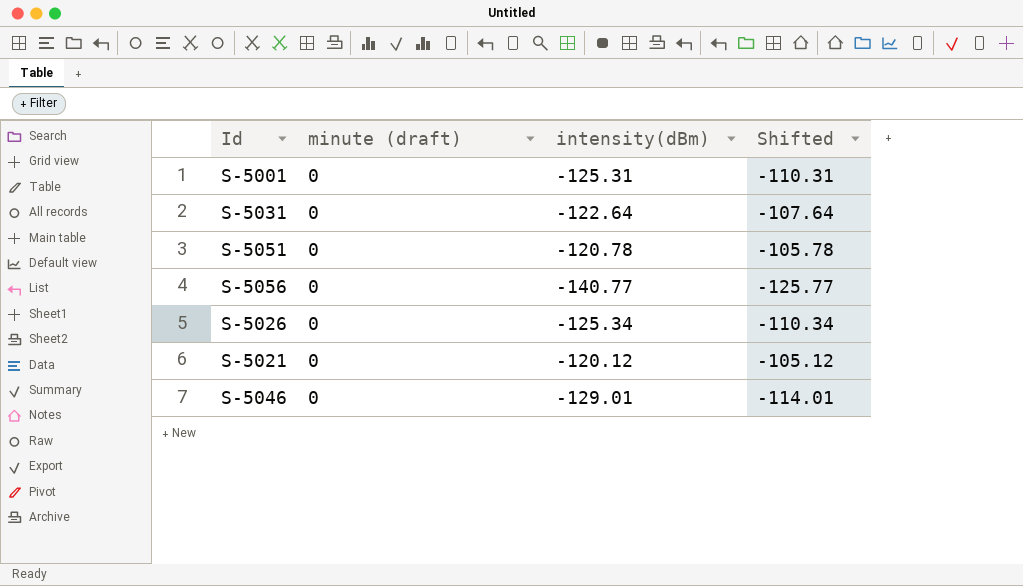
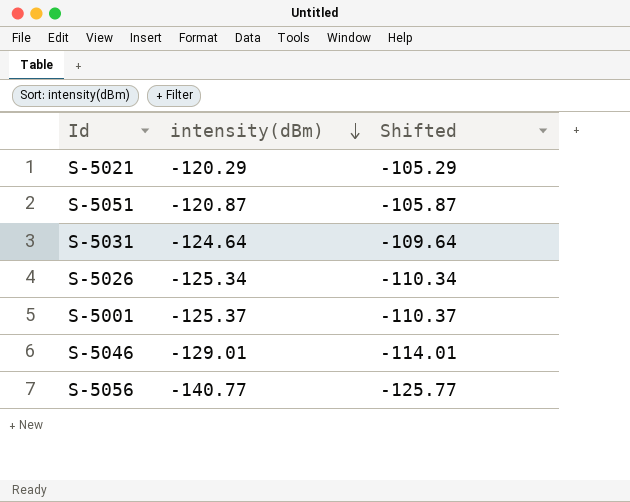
row order: none -> intensity(dBm) descending
column minute (draft) | position: 2 -> none
S-5021 | intensity(dBm): -120.12 -> -120.29
S-5021 | Shifted: -105.12 -> -105.29
S-5051 | intensity(dBm): -120.78 -> -120.87
S-5051 | Shifted: -105.78 -> -105.87
S-5031 | intensity(dBm): -122.64 -> -124.64
S-5031 | Shifted: -107.64 -> -109.64
S-5001 | intensity(dBm): -125.31 -> -125.37
S-5001 | Shifted: -110.31 -> -110.37

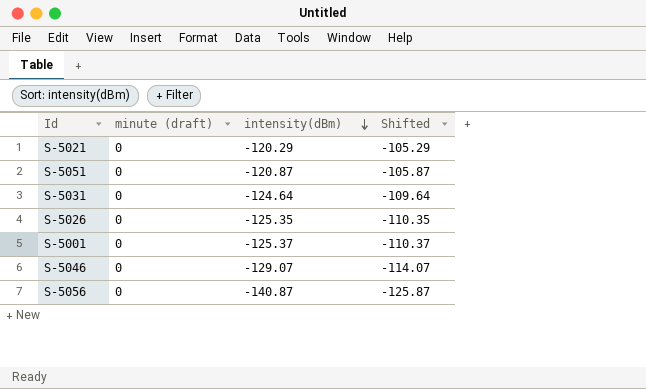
column minute (draft) | position: none -> 2
S-5026 | intensity(dBm): -125.34 -> -125.35
S-5026 | Shifted: -110.34 -> -110.35
S-5046 | intensity(dBm): -129.01 -> -129.07
S-5046 | Shifted: -114.01 -> -114.07
S-5056 | intensity(dBm): -140.77 -> -140.87
S-5056 | Shifted: -125.77 -> -125.87

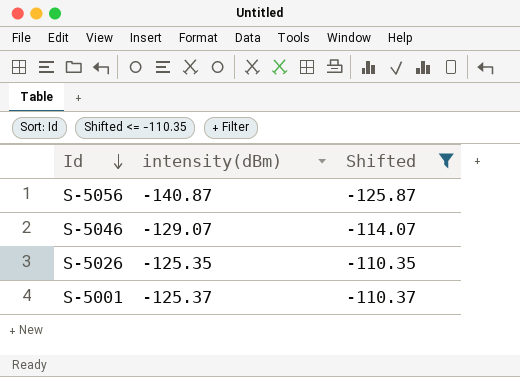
filter: none -> Shifted <= -110.35
row order: intensity(dBm) descending -> Id descending
column minute (draft) | position: 2 -> none

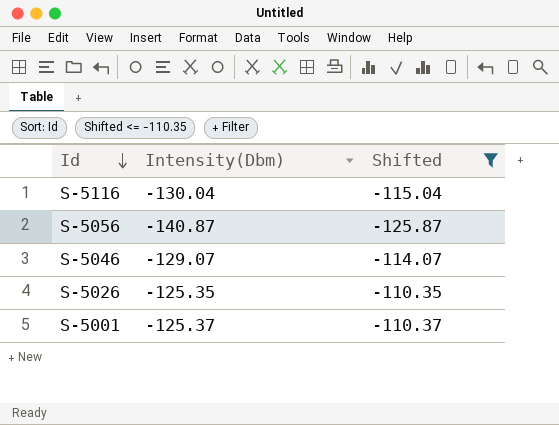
column name: intensity(dBm) -> Intensity(Dbm)
row S-5116: none -> -130.04 | -115.04

